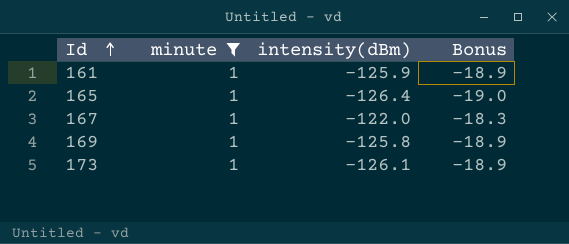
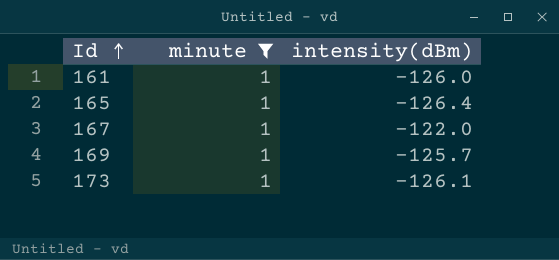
column Bonus | formula: [intensity(dBm)] * 0.15 -> none
161 | intensity(dBm): -125.9 -> -126.0
169 | intensity(dBm): -125.8 -> -125.7

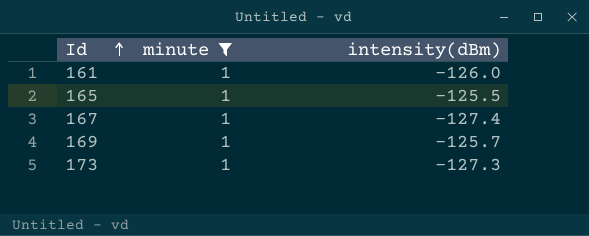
165 | intensity(dBm): -126.4 -> -125.5
167 | intensity(dBm): -122.0 -> -127.4
173 | intensity(dBm): -126.1 -> -127.3

